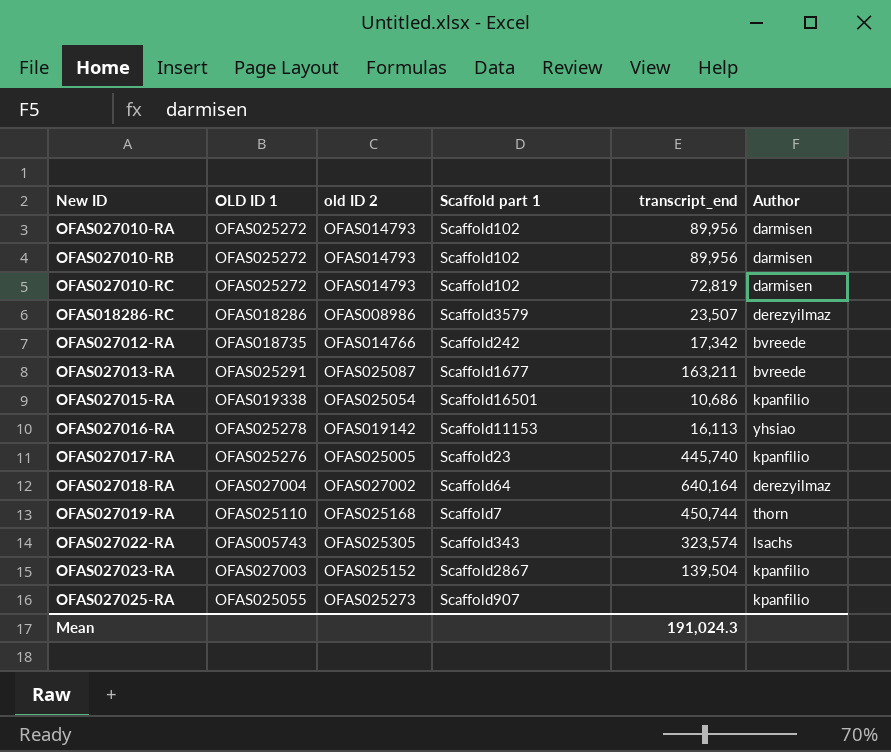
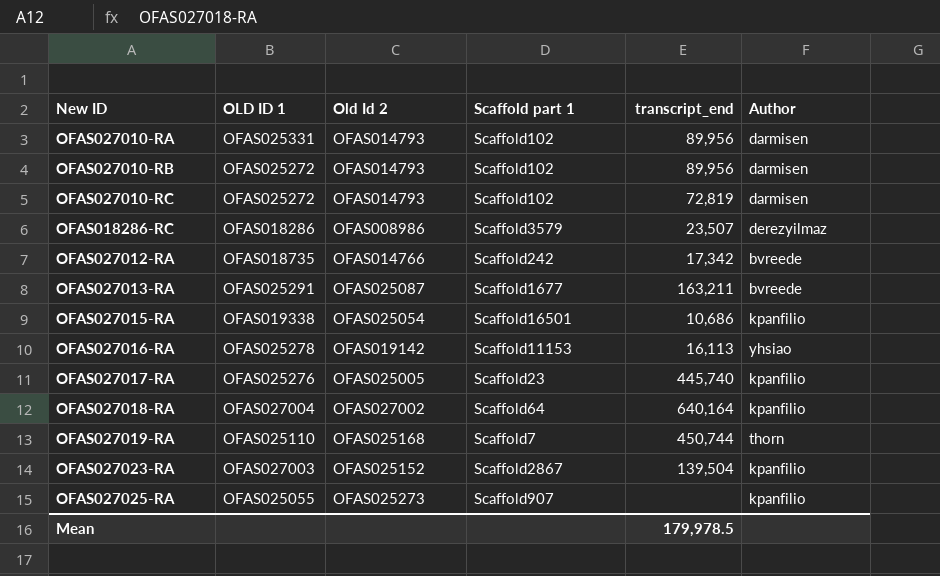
column name: old ID 2 -> Old Id 2
row OFAS027022-RA: OFAS005743 | OFAS025305 | Scaffold343 | 323,574 | lsachs -> none
OFAS027010-RA | OLD ID 1: OFAS025272 -> OFAS025331
OFAS027018-RA | Author: derezyilmaz -> kpanfilio
Mean | transcript_end: 191,024.3 -> 179,978.5

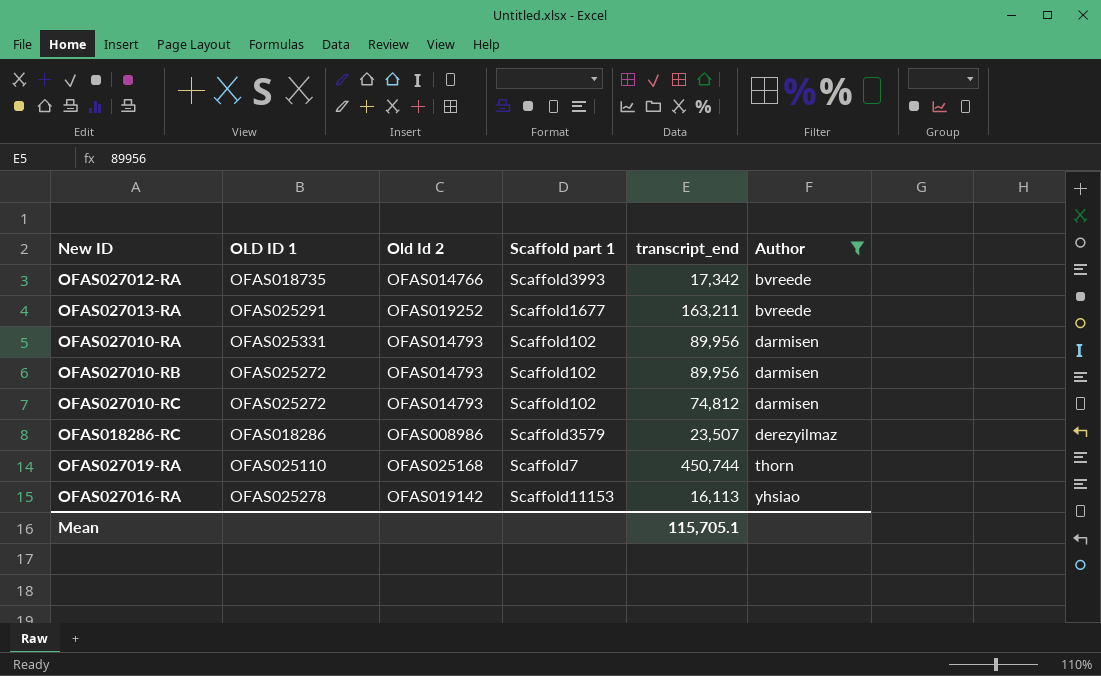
filter: none -> Author != kpanfilio
row order: none -> Author ascending
OFAS027012-RA | Scaffold part 1: Scaffold242 -> Scaffold3993
OFAS027013-RA | Old Id 2: OFAS025087 -> OFAS019252
OFAS027010-RC | transcript_end: 72,819 -> 74,812
Mean | transcript_end: 179,978.5 -> 115,705.1

